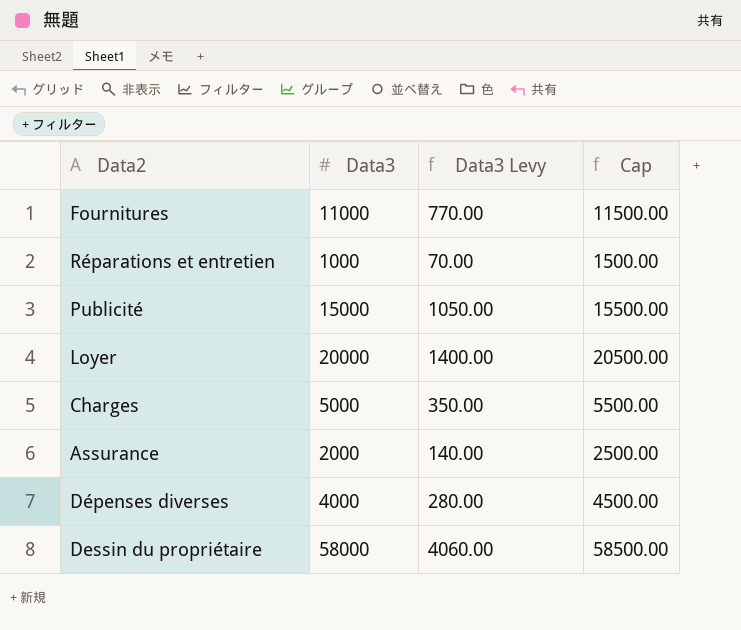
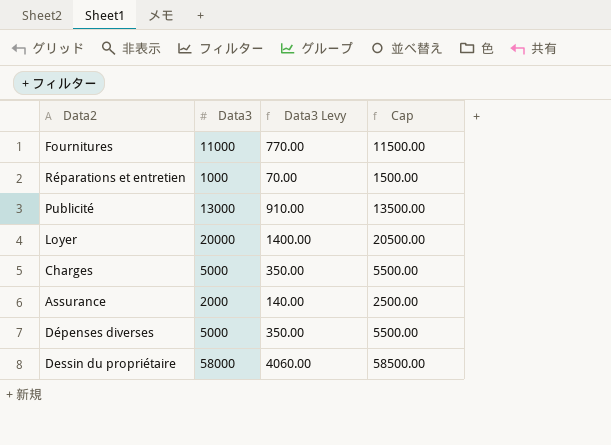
Publicité | Data3: 15000 -> 13000
Publicité | Data3 Levy: 1050.00 -> 910.00
Publicité | Cap: 15500.00 -> 13500.00
Dépenses diverses | Data3: 4000 -> 5000
Dépenses diverses | Data3 Levy: 280.00 -> 350.00
Dépenses diverses | Cap: 4500.00 -> 5500.00

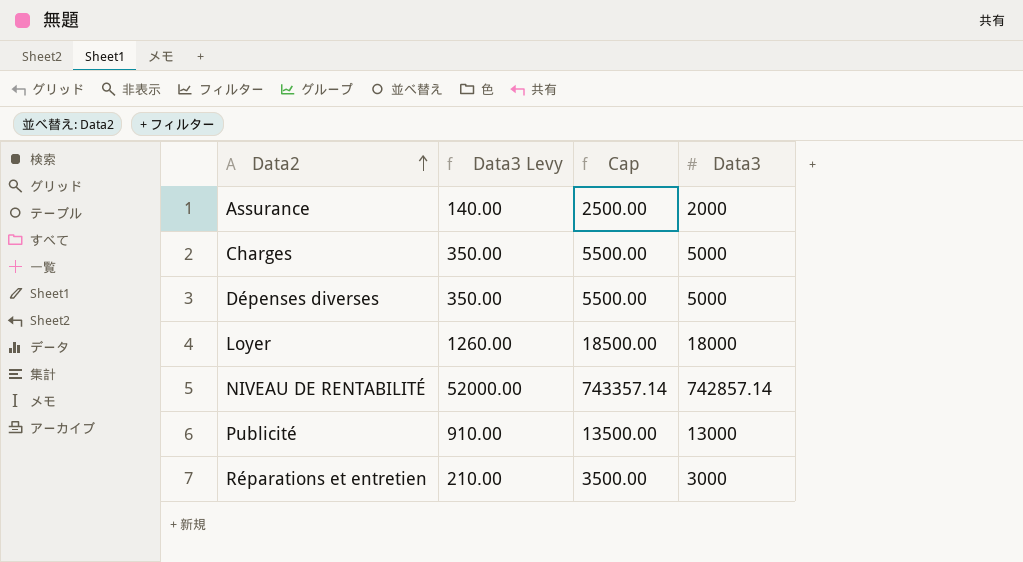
row order: none -> Data2 ascending
column Data3 | position: 2 -> 4
row Fournitures: 11000 | 770.00 | 11500.00 -> none
row Dessin du propriétaire: 58000 | 4060.00 | 58500.00 -> none
Loyer | Data3 Levy: 1400.00 -> 1260.00
Loyer | Cap: 20500.00 -> 18500.00
Loyer | Data3: 20000 -> 18000
row NIVEAU DE RENTABILITÉ: none -> 52000.00 | 743357.14 | 742857.14
Réparations et entretien | Data3 Levy: 70.00 -> 210.00
Réparations et entretien | Cap: 1500.00 -> 3500.00
Réparations et entretien | Data3: 1000 -> 3000

